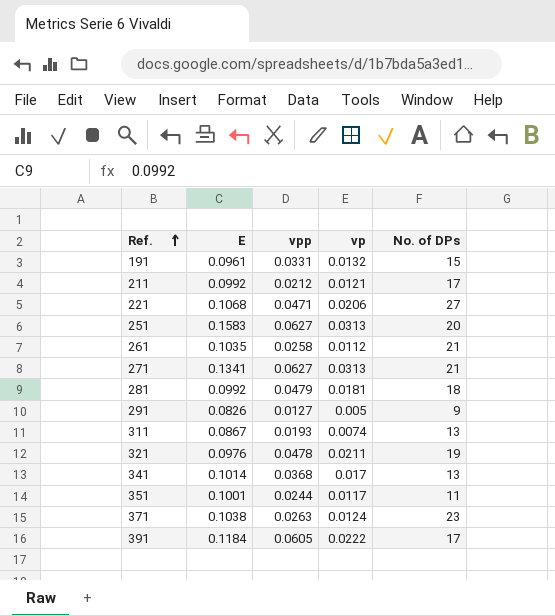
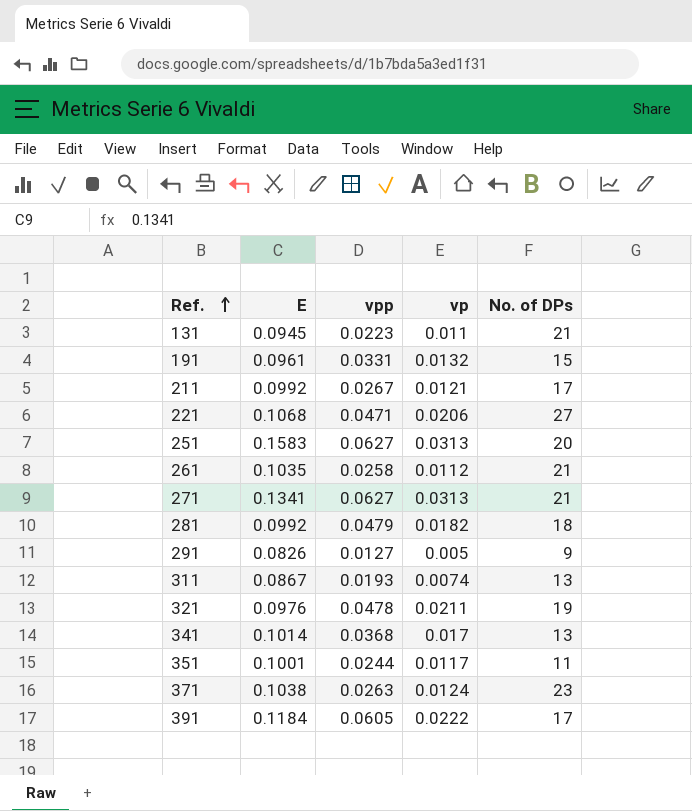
row 131: none -> 0.0945 | 0.0223 | 0.011 | 21
211 | vpp: 0.0212 -> 0.0267
281 | vp: 0.0181 -> 0.0182

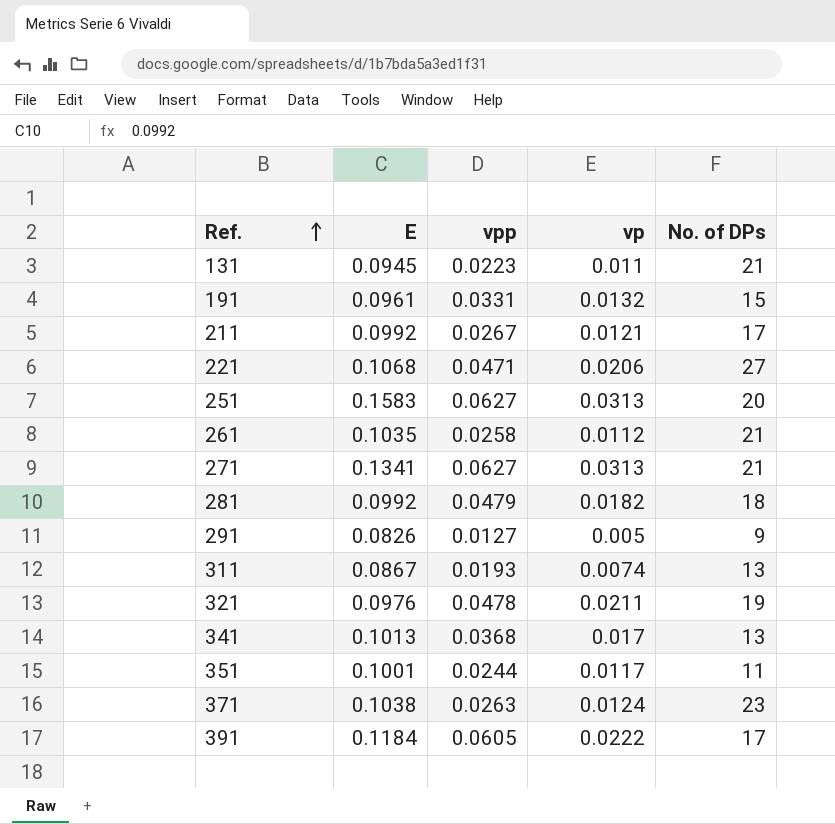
341 | E: 0.1014 -> 0.1013

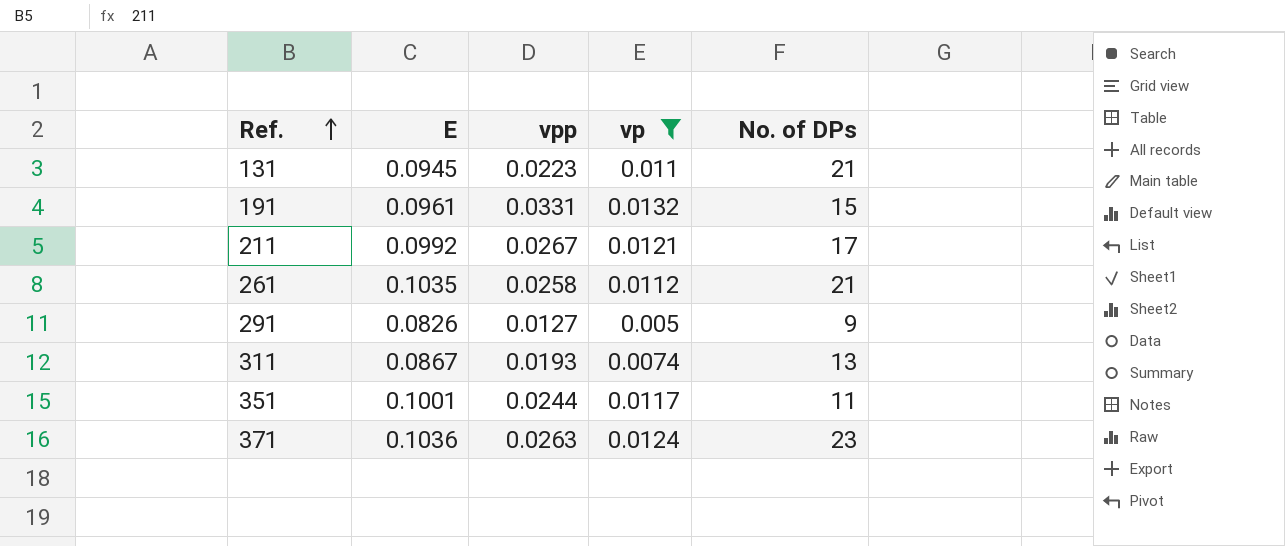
filter: none -> vp <= 0.0132
371 | E: 0.1038 -> 0.1036

